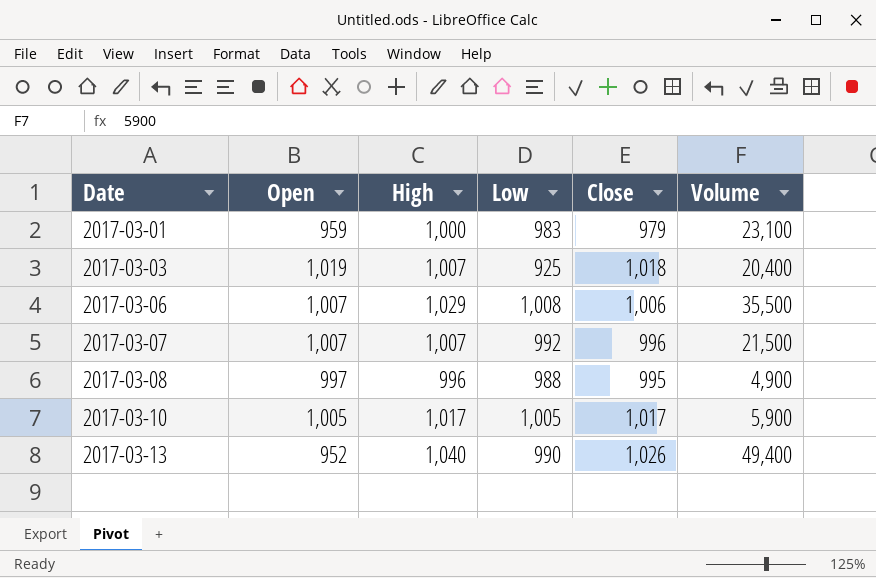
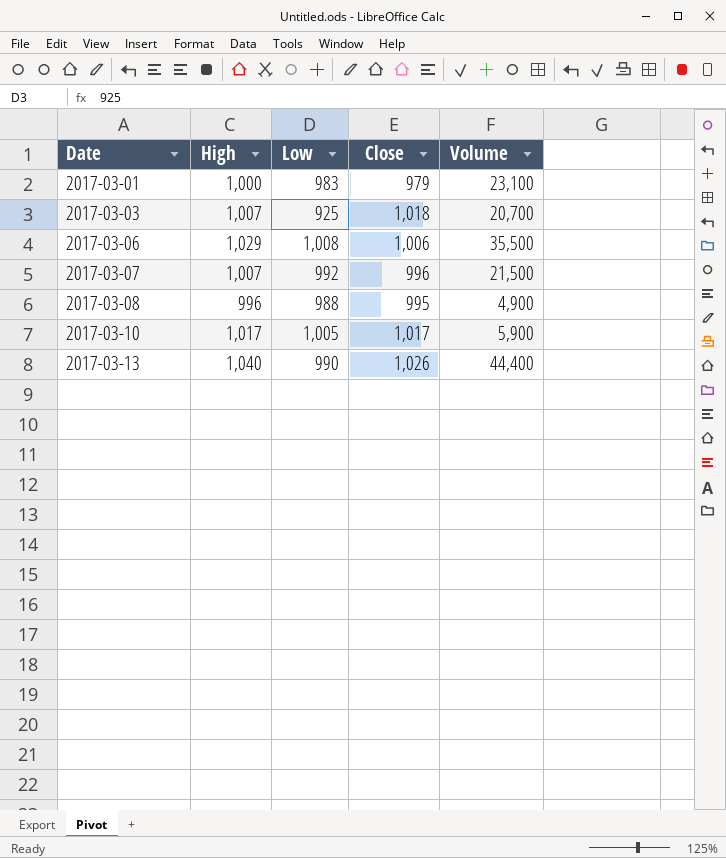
column Open | position: 2 -> none
2017-03-03 | Volume: 20,400 -> 20,700
2017-03-13 | Volume: 49,400 -> 44,400

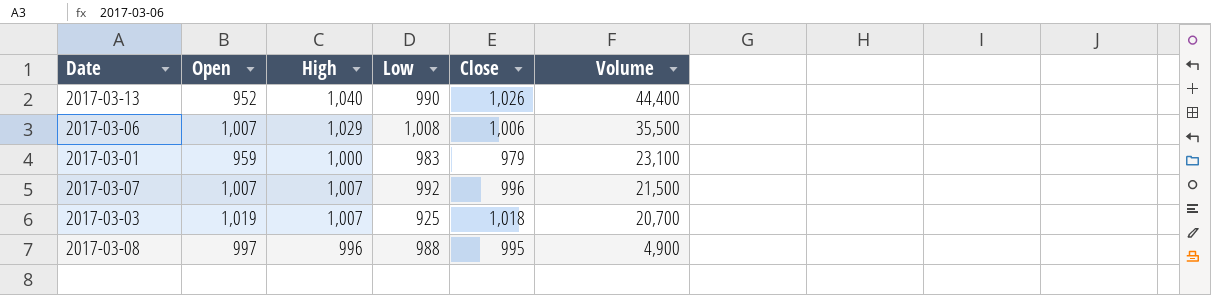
row order: Date ascending -> Volume descending
column Open | position: none -> 2
row 2017-03-10: 1,017 | 1,005 | 1,017 | 5,900 -> none

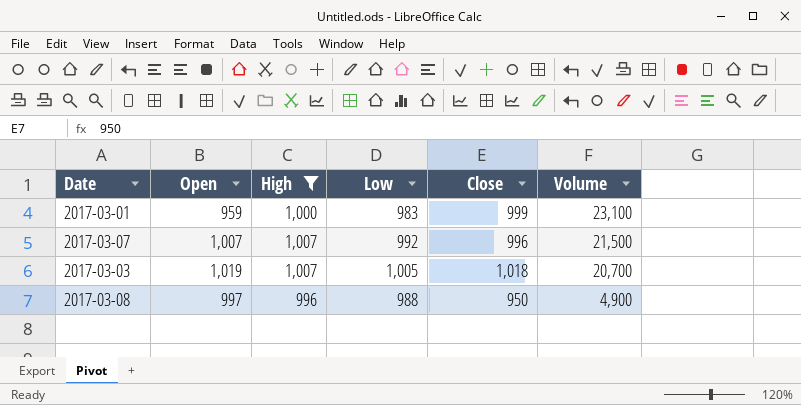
filter: none -> High <= 1,007
2017-03-01 | Close: 979 -> 999
2017-03-03 | Low: 925 -> 1,005
2017-03-08 | Close: 995 -> 950

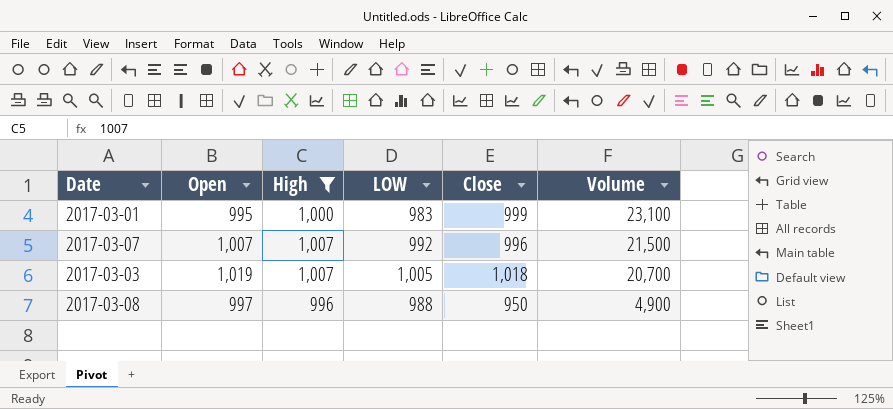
column name: Low -> LOW
2017-03-01 | Open: 959 -> 995

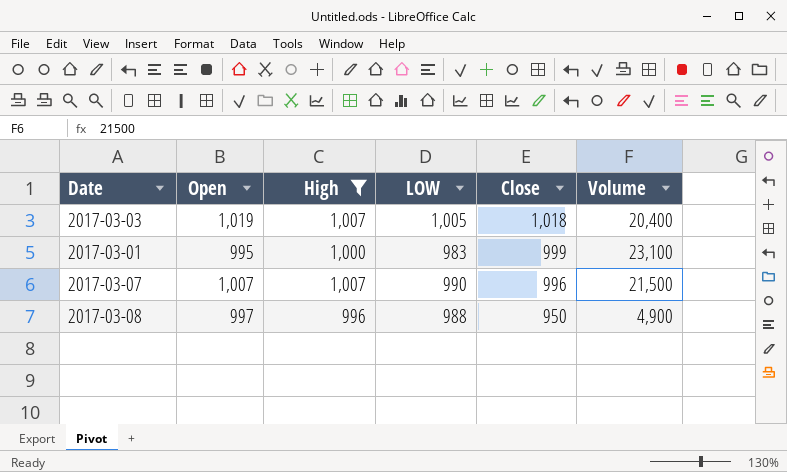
row order: Volume descending -> Close descending
2017-03-03 | Volume: 20,700 -> 20,400
2017-03-07 | LOW: 992 -> 990

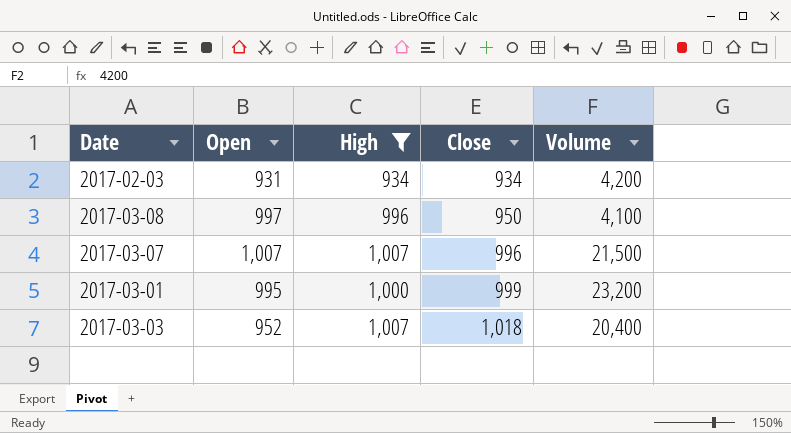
row order: Close descending -> Close ascending
column LOW | position: 4 -> none
row 2017-02-03: none -> 931 | 934 | 934 | 4,200
2017-03-08 | Volume: 4,900 -> 4,100
2017-03-01 | Volume: 23,100 -> 23,200
2017-03-03 | Open: 1,019 -> 952

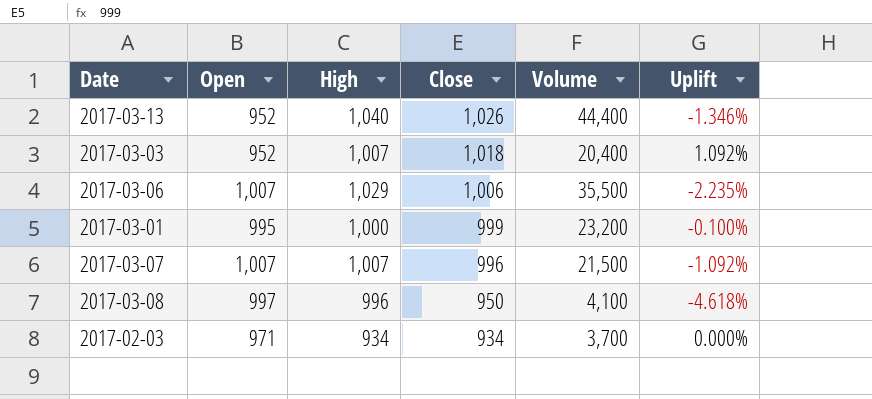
filter: High <= 1,007 -> none
row order: Close ascending -> Close descending
column Uplift | formula: none -> ([Close] - [High]) / [High]
2017-02-03 | Open: 931 -> 971
2017-02-03 | Volume: 4,200 -> 3,700

